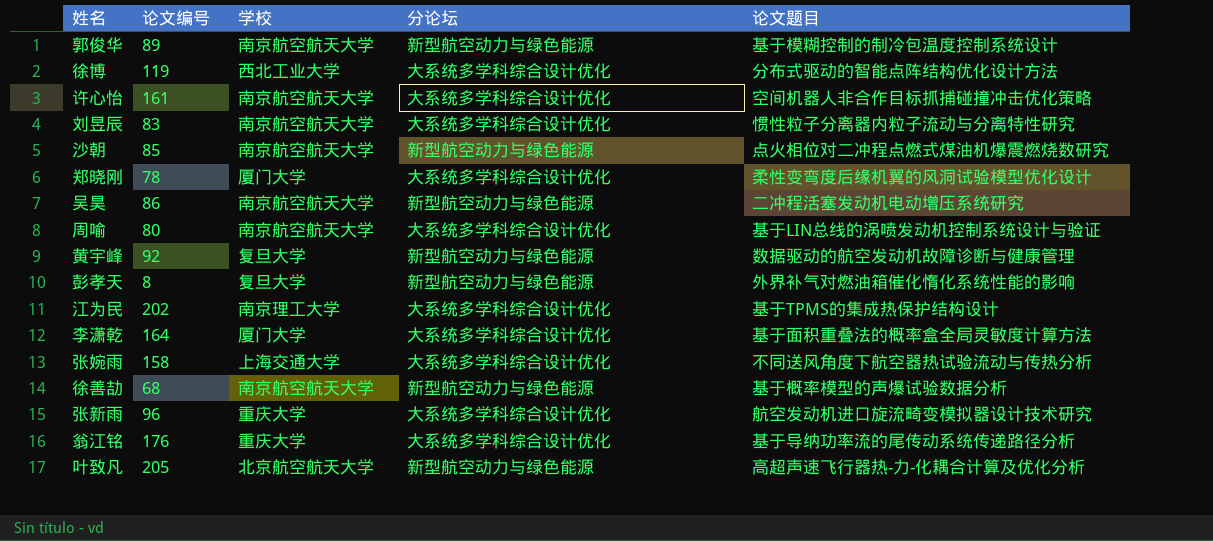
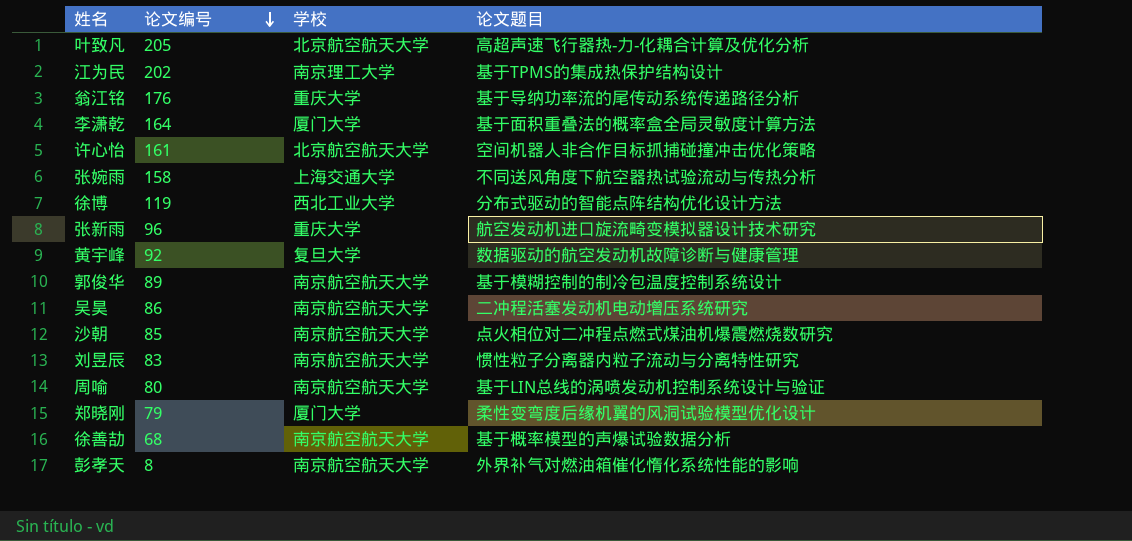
row order: none -> 论文编号 descending
column 分论坛 | position: 4 -> none
许心怡 | 学校: 南京航空航天大学 -> 北京航空航天大学
郑晓刚 | 论文编号: 78 -> 79
彭孝天 | 学校: 复旦大学 -> 南京航空航天大学

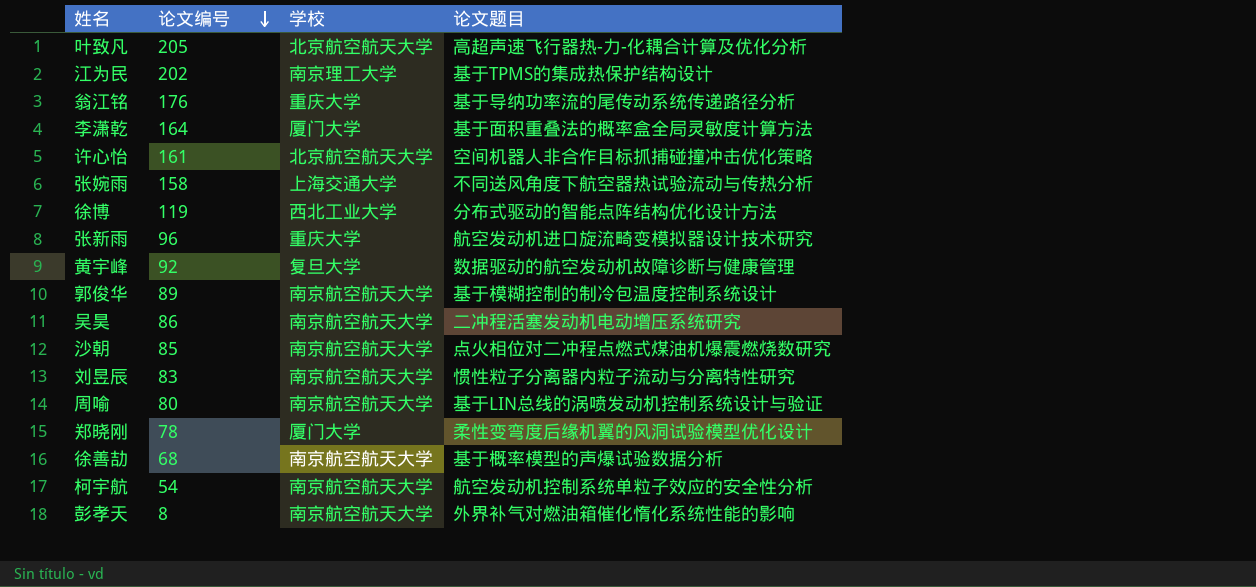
郑晓刚 | 论文编号: 79 -> 78
row 柯宇航: none -> 54 | 南京航空航天大学 | 航空发动机控制系统单粒子效应的安全性分析

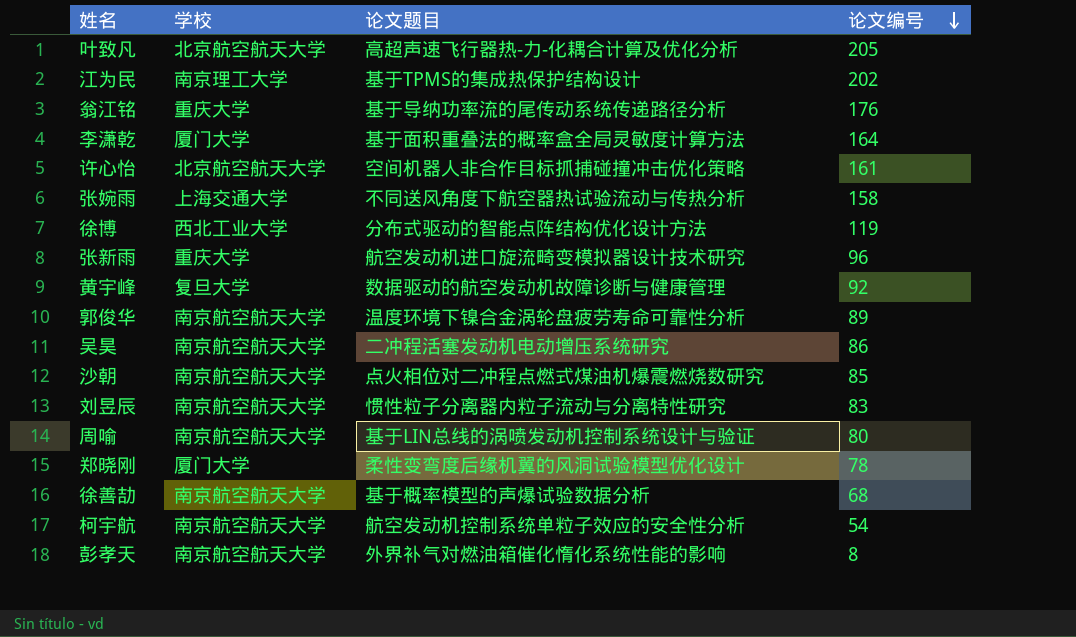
column 论文编号 | position: 2 -> 4
郭俊华 | 论文题目: 基于模糊控制的制冷包温度控制系统设计 -> 温度环境下镍合金涡轮盘疲劳寿命可靠性分析

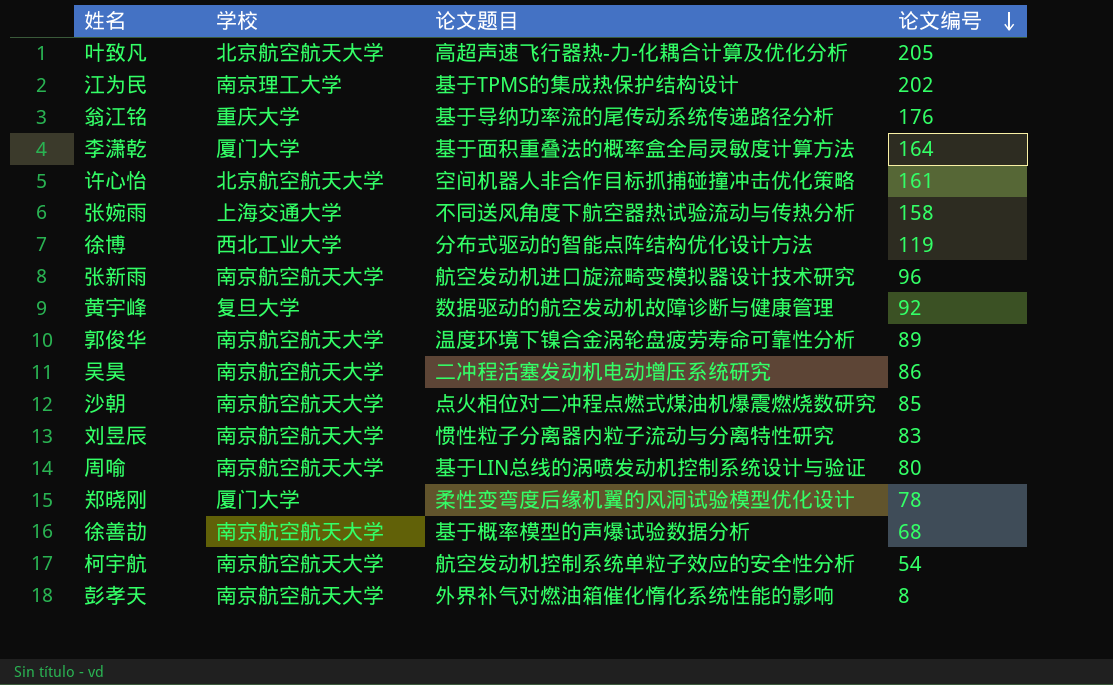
张新雨 | 学校: 重庆大学 -> 南京航空航天大学

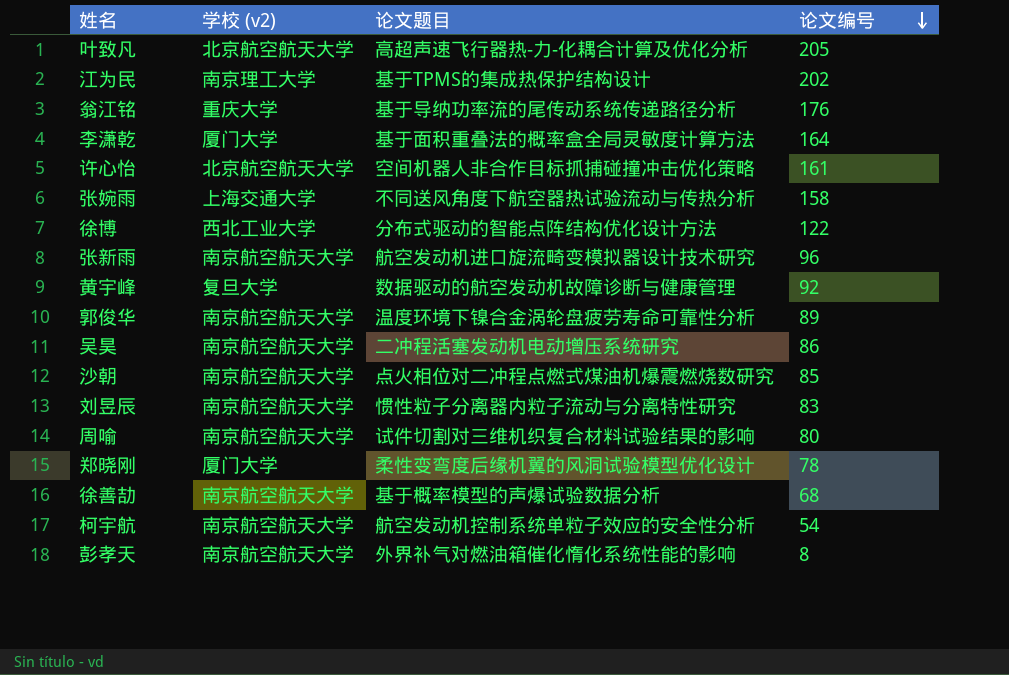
column name: 学校 -> 学校 (v2)
徐博 | 论文编号: 119 -> 122
周喻 | 论文题目: 基于LIN总线的涡喷发动机控制系统设计与验证 -> 试件切割对三维机织复合材料试验结果的影响

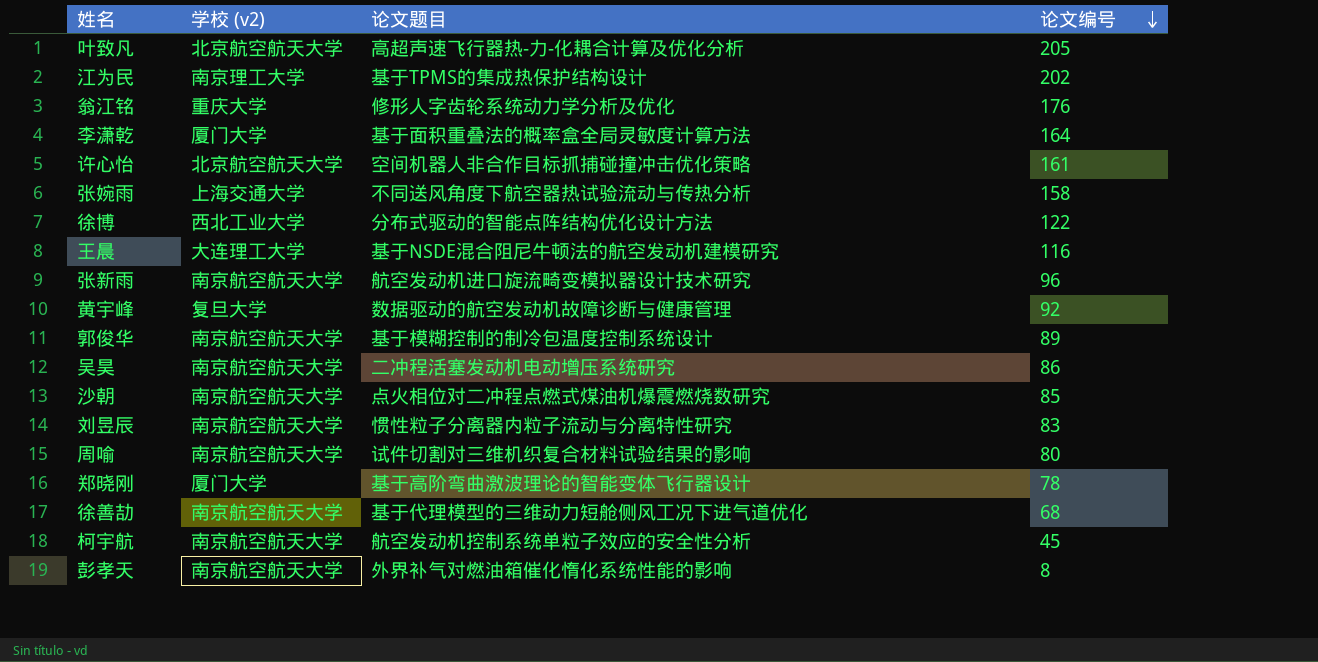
翁江铭 | 论文题目: 基于导纳功率流的尾传动系统传递路径分析 -> 修形人字齿轮系统动力学分析及优化
row 王晨: none -> 大连理工大学 | 基于NSDE混合阻尼牛顿法的航空发动机建模研究 | 116
郭俊华 | 论文题目: 温度环境下镍合金涡轮盘疲劳寿命可靠性分析 -> 基于模糊控制的制冷包温度控制系统设计
郑晓刚 | 论文题目: 柔性变弯度后缘机翼的风洞试验模型优化设计 -> 基于高阶弯曲激波理论的智能变体飞行器设计
徐善劼 | 论文题目: 基于概率模型的声爆试验数据分析 -> 基于代理模型的三维动力短舱侧风工况下进气道优化
柯宇航 | 论文编号: 54 -> 45

